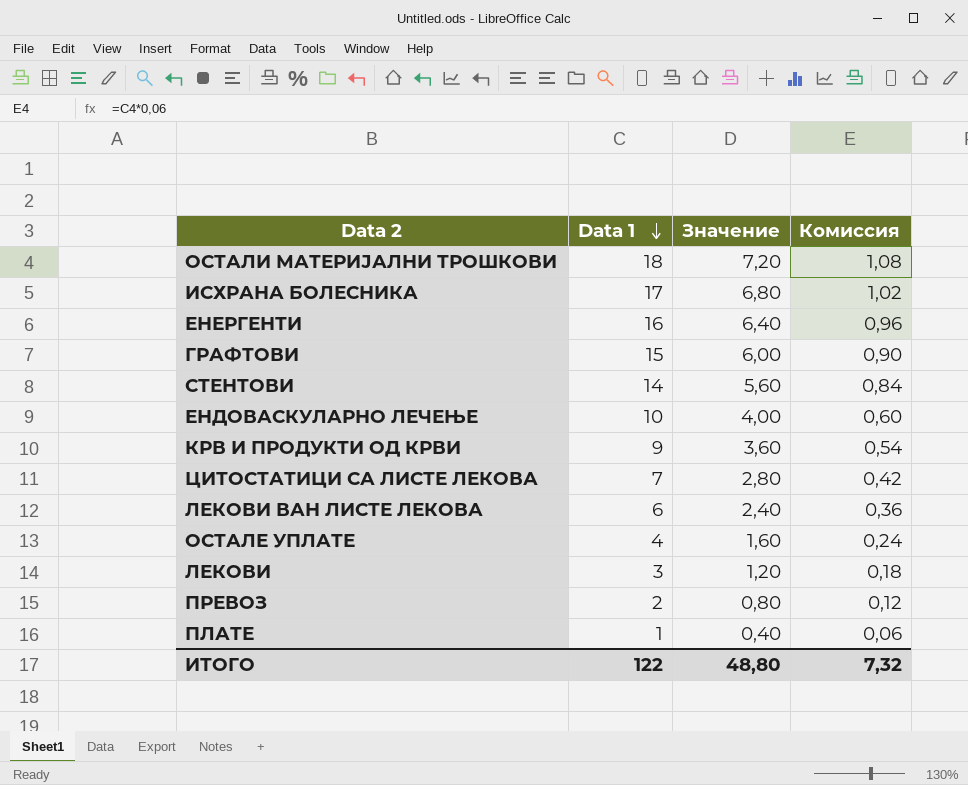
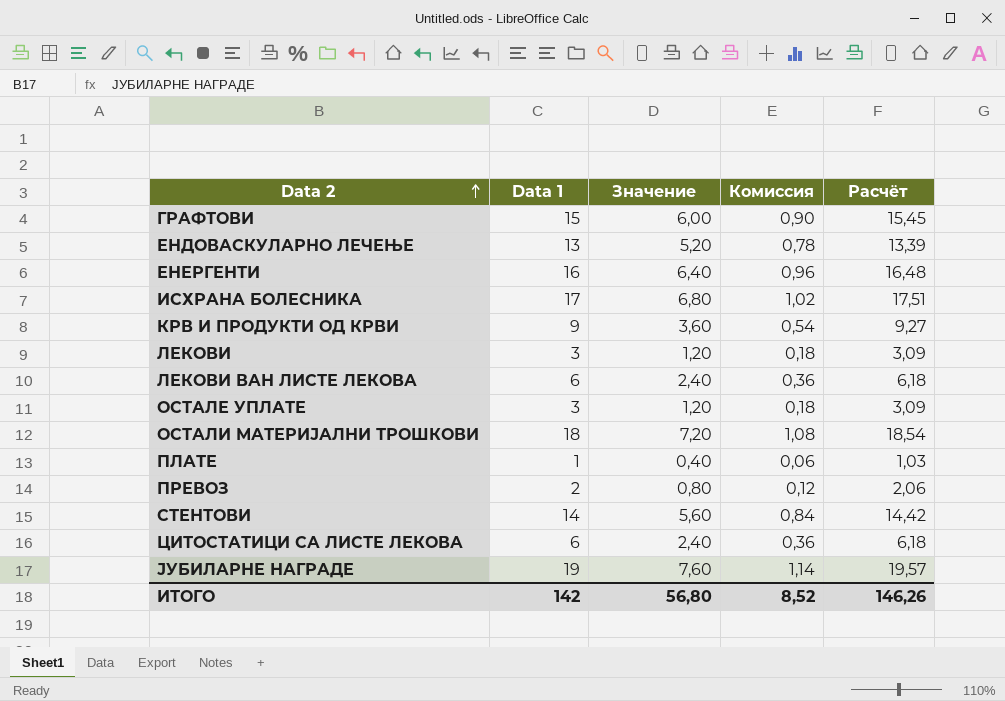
row order: Data 1 descending -> Data 2 ascending
column Расчёт | formula: none -> [Data 1] * 1,03
ЕНДОВАСКУЛАРНО ЛЕЧЕЊЕ | Data 1: 10 -> 13
ЕНДОВАСКУЛАРНО ЛЕЧЕЊЕ | Значение: 4,00 -> 5,20
ЕНДОВАСКУЛАРНО ЛЕЧЕЊЕ | Комиссия: 0,60 -> 0,78
ОСТАЛЕ УПЛАТЕ | Data 1: 4 -> 3
ОСТАЛЕ УПЛАТЕ | Значение: 1,60 -> 1,20
ОСТАЛЕ УПЛАТЕ | Комиссия: 0,24 -> 0,18
ЦИТОСТАТИЦИ СА ЛИСТЕ ЛЕКОВА | Data 1: 7 -> 6
ЦИТОСТАТИЦИ СА ЛИСТЕ ЛЕКОВА | Значение: 2,80 -> 2,40
ЦИТОСТАТИЦИ СА ЛИСТЕ ЛЕКОВА | Комиссия: 0,42 -> 0,36
row ЈУБИЛАРНЕ НАГРАДЕ: none -> 19 | 7,60 | 1,14 | 19,57
ИТОГО | Data 1: 122 -> 142
ИТОГО | Значение: 48,80 -> 56,80
ИТОГО | Комиссия: 7,32 -> 8,52

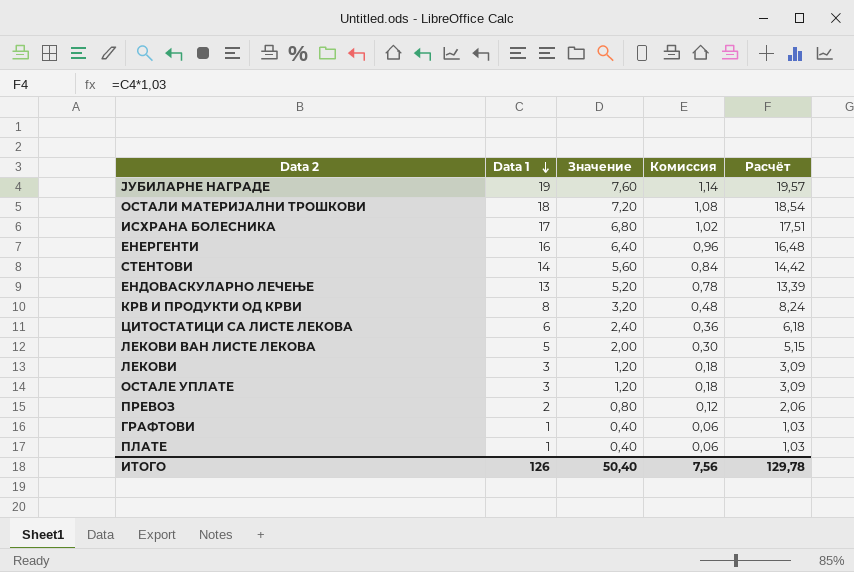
row order: Data 2 ascending -> Data 1 descending
КРВ И ПРОДУКТИ ОД КРВИ | Data 1: 9 -> 8
КРВ И ПРОДУКТИ ОД КРВИ | Значение: 3,60 -> 3,20
КРВ И ПРОДУКТИ ОД КРВИ | Комиссия: 0,54 -> 0,48
КРВ И ПРОДУКТИ ОД КРВИ | Расчёт: 9,27 -> 8,24
ЛЕКОВИ ВАН ЛИСТЕ ЛЕКОВА | Data 1: 6 -> 5
ЛЕКОВИ ВАН ЛИСТЕ ЛЕКОВА | Значение: 2,40 -> 2,00
ЛЕКОВИ ВАН ЛИСТЕ ЛЕКОВА | Комиссия: 0,36 -> 0,30
ЛЕКОВИ ВАН ЛИСТЕ ЛЕКОВА | Расчёт: 6,18 -> 5,15
ГРАФТОВИ | Data 1: 15 -> 1
ГРАФТОВИ | Значение: 6,00 -> 0,40
ГРАФТОВИ | Комиссия: 0,90 -> 0,06
ГРАФТОВИ | Расчёт: 15,45 -> 1,03
ИТОГО | Data 1: 142 -> 126
ИТОГО | Значение: 56,80 -> 50,40
ИТОГО | Комиссия: 8,52 -> 7,56
ИТОГО | Расчёт: 146,26 -> 129,78

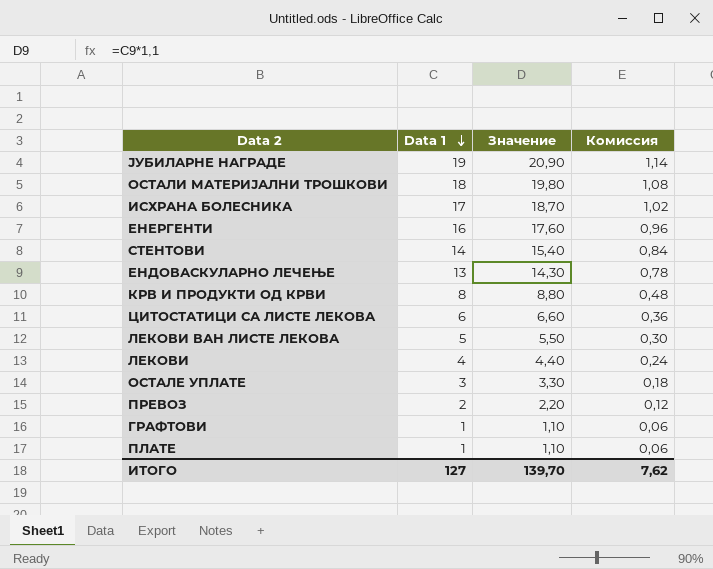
column Расчёт | formula: [Data 1] * 1,03 -> none
column Значение | formula: [Data 1] * 0,4 -> [Data 1] * 1,1
ЛЕКОВИ | Data 1: 3 -> 4
ЛЕКОВИ | Комиссия: 0,18 -> 0,24
ИТОГО | Data 1: 126 -> 127
ИТОГО | Значение: 50,40 -> 139,70
ИТОГО | Комиссия: 7,56 -> 7,62

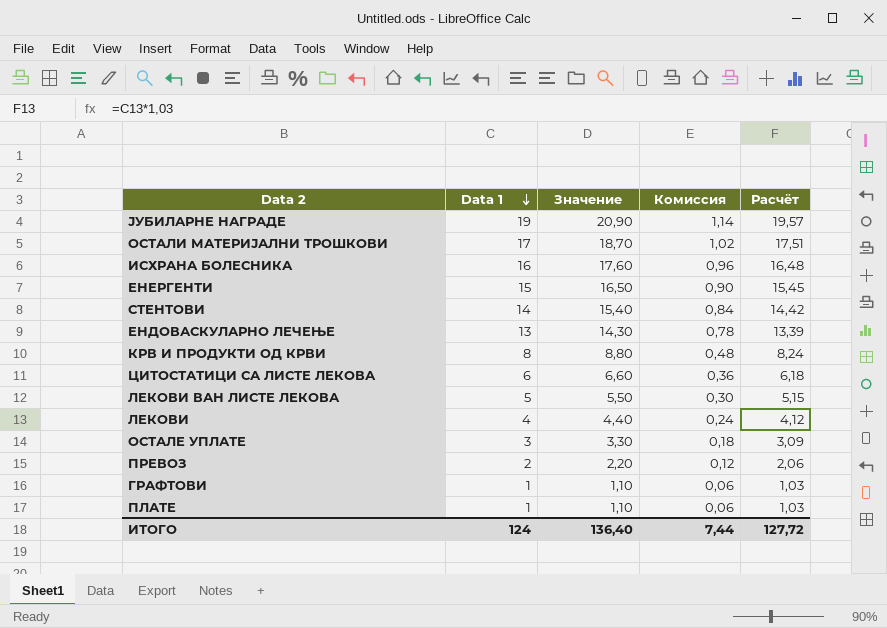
column Расчёт | formula: none -> [Data 1] * 1,03
ОСТАЛИ МАТЕРИЈАЛНИ ТРОШКОВИ | Data 1: 18 -> 17
ОСТАЛИ МАТЕРИЈАЛНИ ТРОШКОВИ | Значение: 19,80 -> 18,70
ОСТАЛИ МАТЕРИЈАЛНИ ТРОШКОВИ | Комиссия: 1,08 -> 1,02
ИСХРАНА БОЛЕСНИКА | Data 1: 17 -> 16
ИСХРАНА БОЛЕСНИКА | Значение: 18,70 -> 17,60
ИСХРАНА БОЛЕСНИКА | Комиссия: 1,02 -> 0,96
ЕНЕРГЕНТИ | Data 1: 16 -> 15
ЕНЕРГЕНТИ | Значение: 17,60 -> 16,50
ЕНЕРГЕНТИ | Комиссия: 0,96 -> 0,90
ИТОГО | Data 1: 127 -> 124
ИТОГО | Значение: 139,70 -> 136,40
ИТОГО | Комиссия: 7,62 -> 7,44

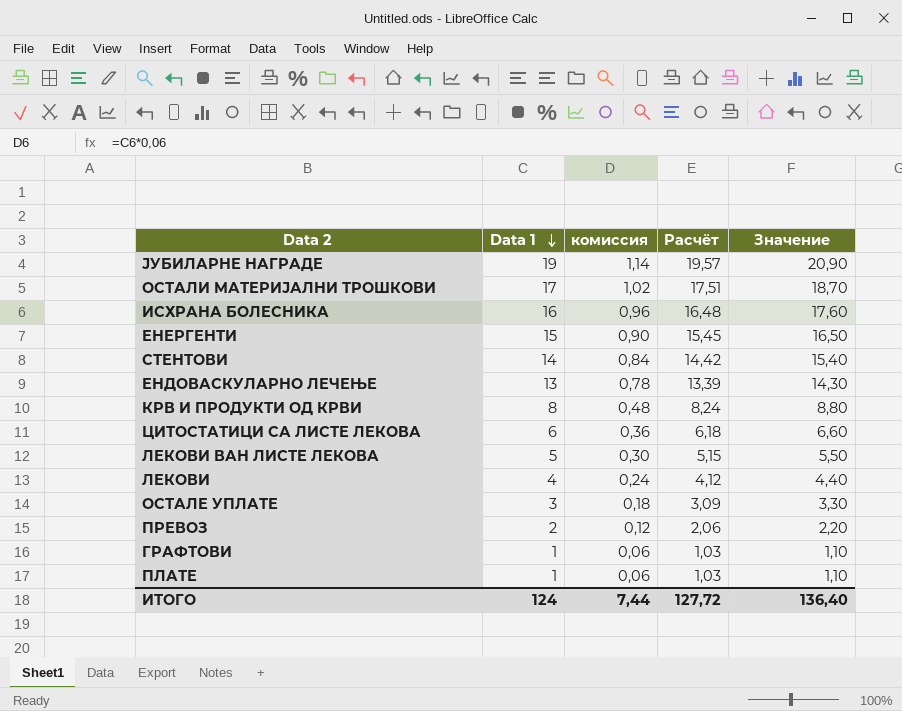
column name: Комиссия -> комиссия
column Значение | position: 3 -> 5

